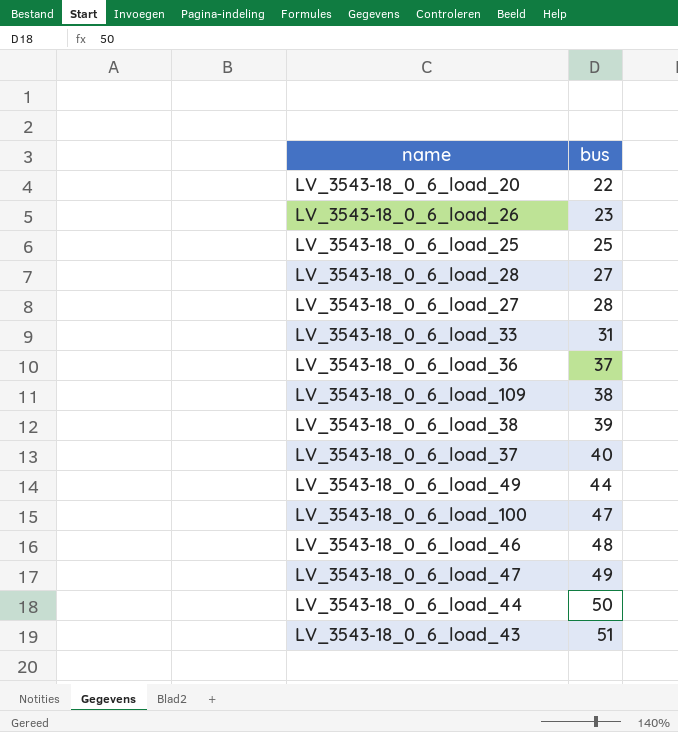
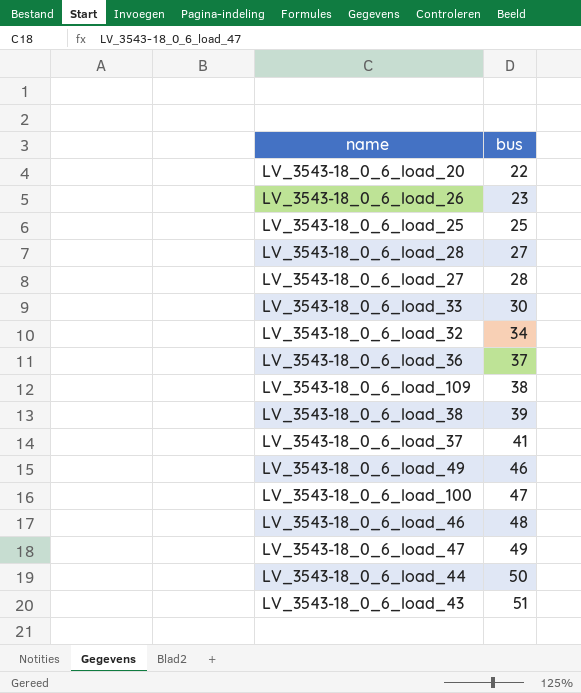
LV_3543-18_0_6_load_33 | bus: 31 -> 30
row LV_3543-18_0_6_load_32: none -> 34
LV_3543-18_0_6_load_37 | bus: 40 -> 41
LV_3543-18_0_6_load_49 | bus: 44 -> 46

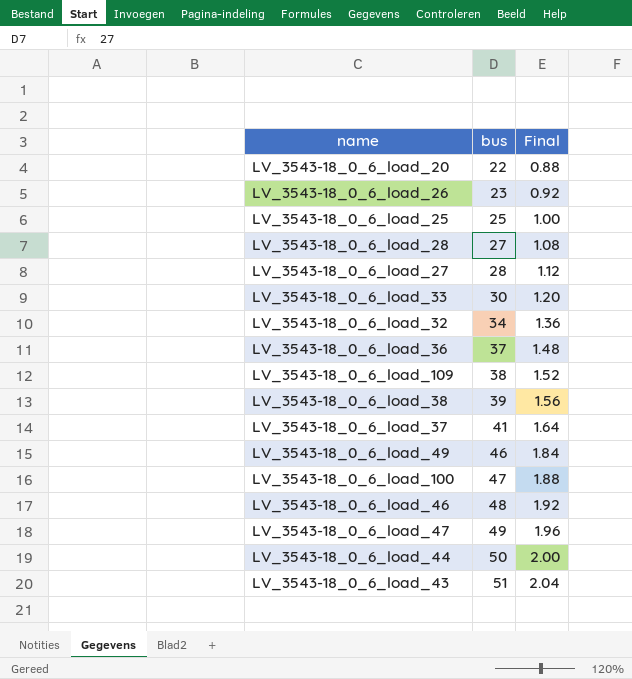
column Final | formula: none -> [bus] * 0.04

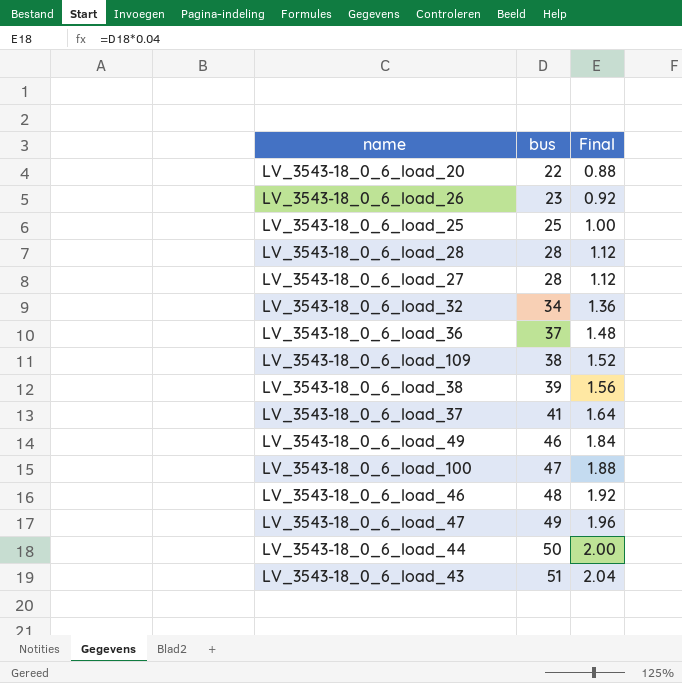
row LV_3543-18_0_6_load_33: 30 | 1.20 -> none
LV_3543-18_0_6_load_28 | bus: 27 -> 28
LV_3543-18_0_6_load_28 | Final: 1.08 -> 1.12

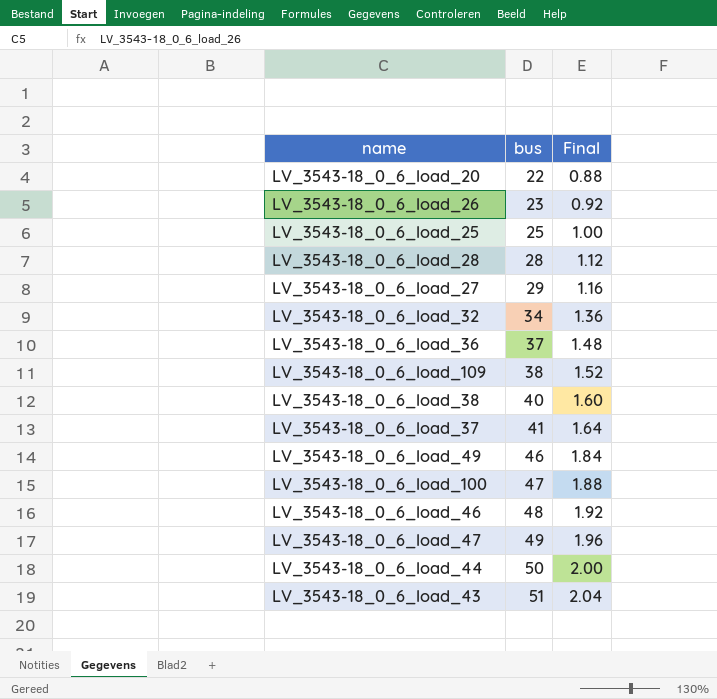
LV_3543-18_0_6_load_27 | bus: 28 -> 29
LV_3543-18_0_6_load_27 | Final: 1.12 -> 1.16
LV_3543-18_0_6_load_38 | bus: 39 -> 40
LV_3543-18_0_6_load_38 | Final: 1.56 -> 1.60

